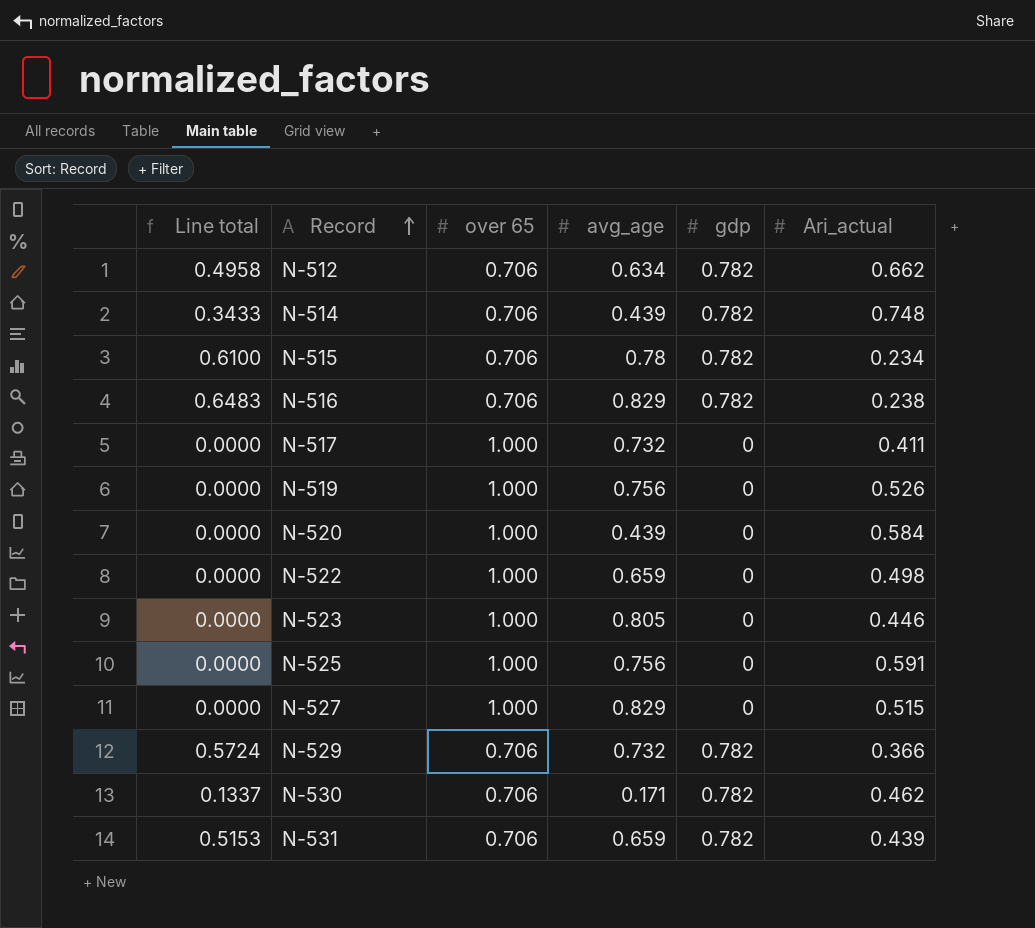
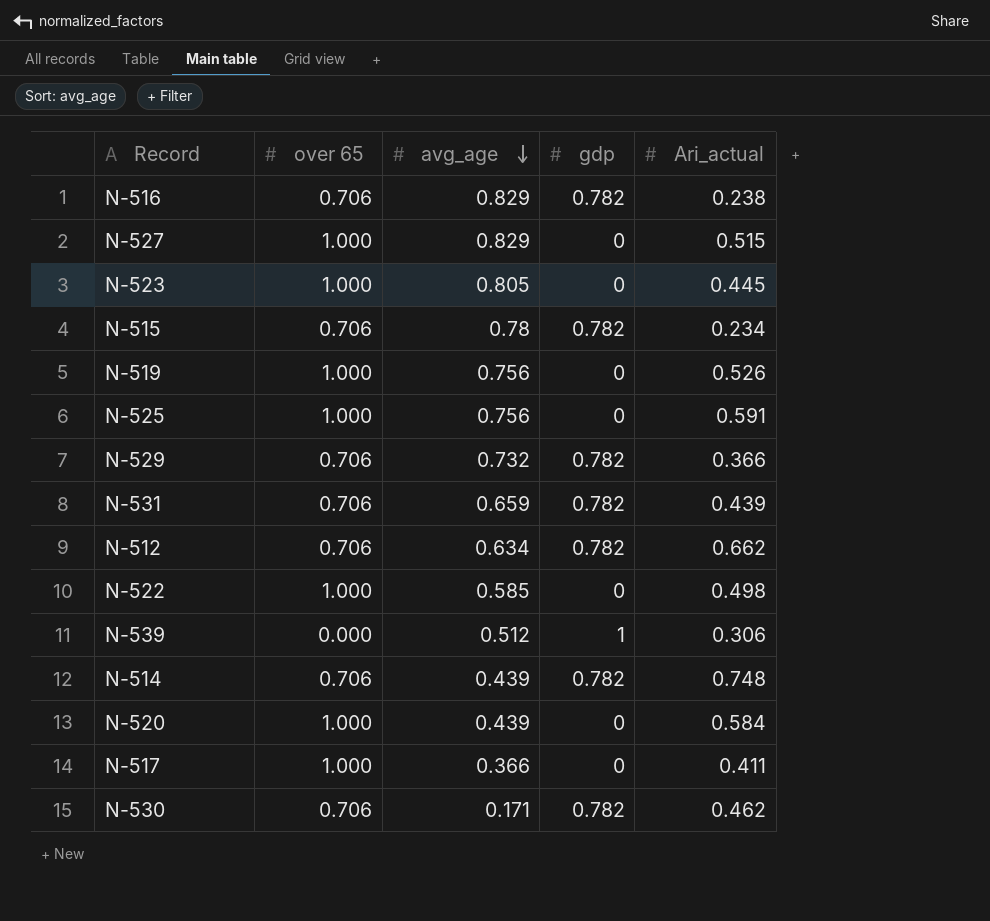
row order: Record ascending -> avg_age descending
column Line total | formula: [avg_age] * [gdp] -> none
N-523 | Ari_actual: 0.446 -> 0.445
N-522 | avg_age: 0.659 -> 0.585
row N-539: none -> 0.000 | 0.512 | 1 | 0.306
N-517 | avg_age: 0.732 -> 0.366

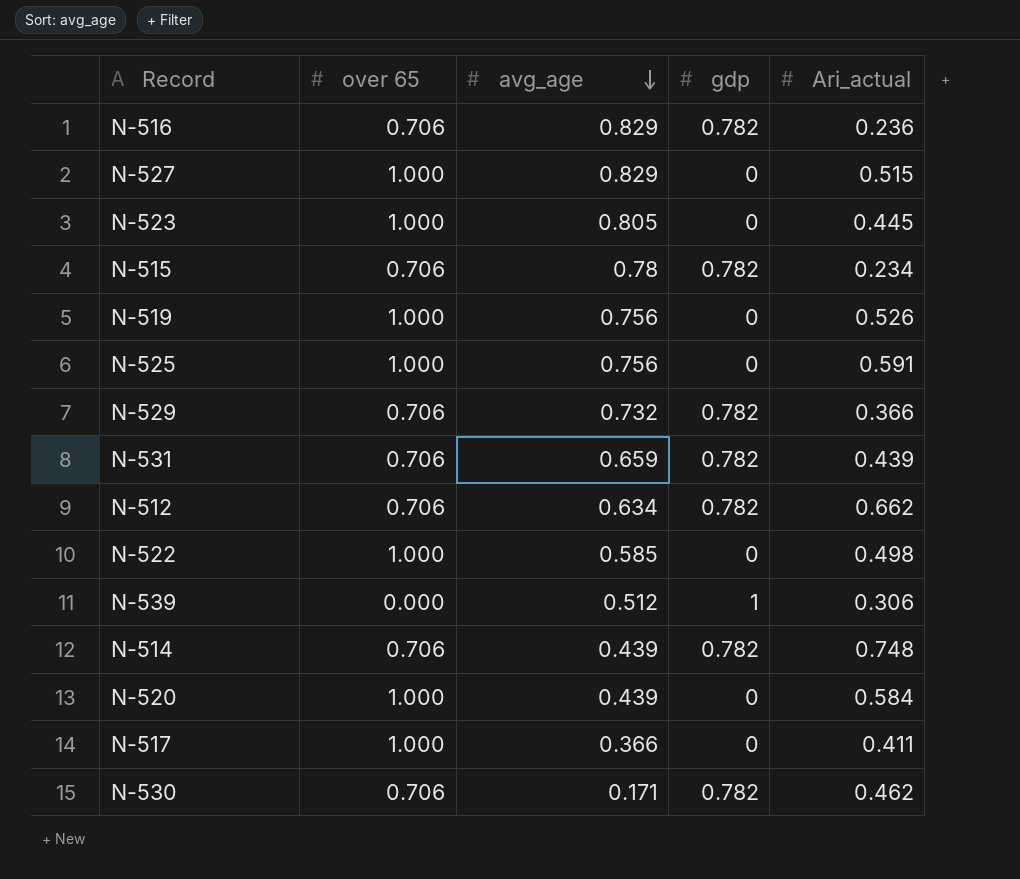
N-516 | Ari_actual: 0.238 -> 0.236

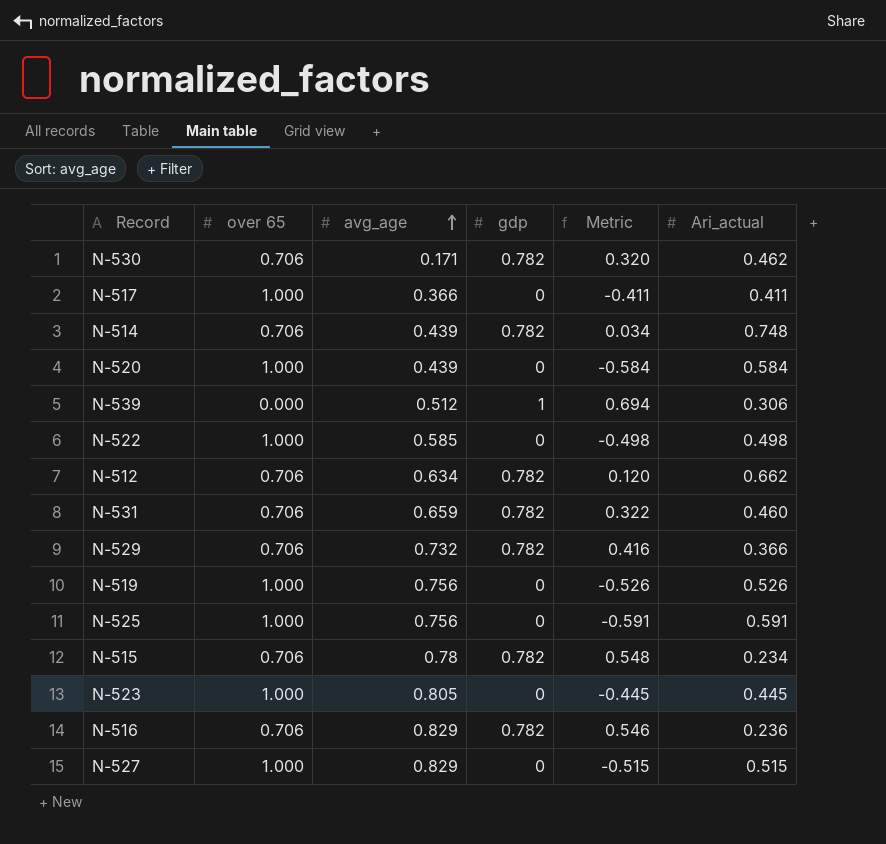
row order: avg_age descending -> avg_age ascending
column Metric | formula: none -> [gdp] - [Ari_actual]
N-531 | Ari_actual: 0.439 -> 0.460

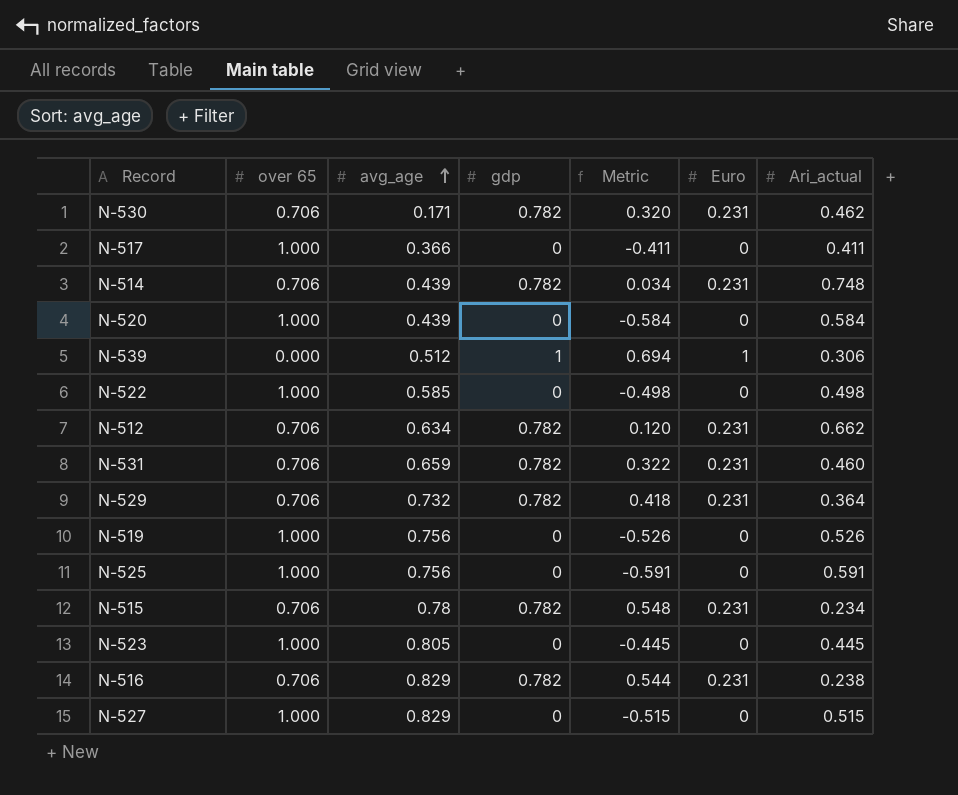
column Euro | position: none -> 6
N-529 | Metric: 0.416 -> 0.418
N-529 | Ari_actual: 0.366 -> 0.364
N-516 | Metric: 0.546 -> 0.544
N-516 | Ari_actual: 0.236 -> 0.238

